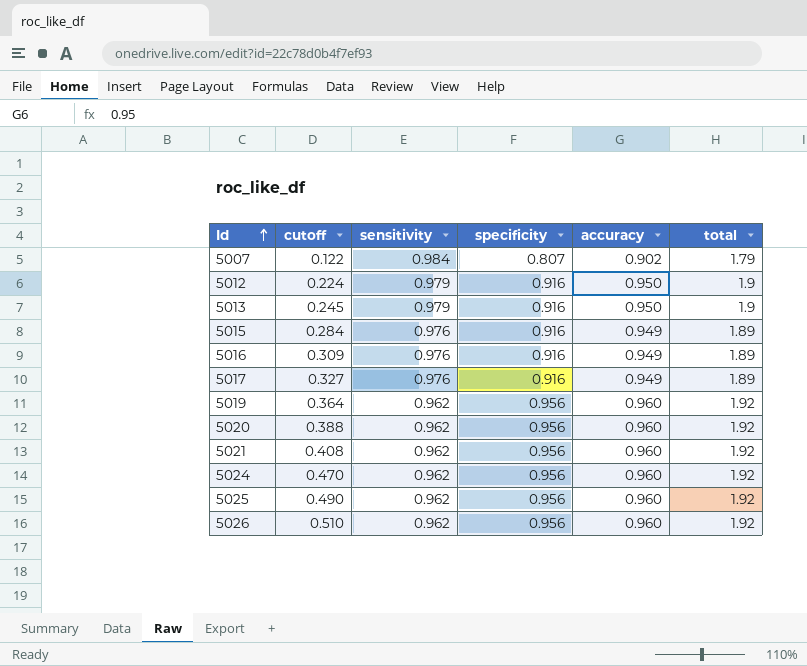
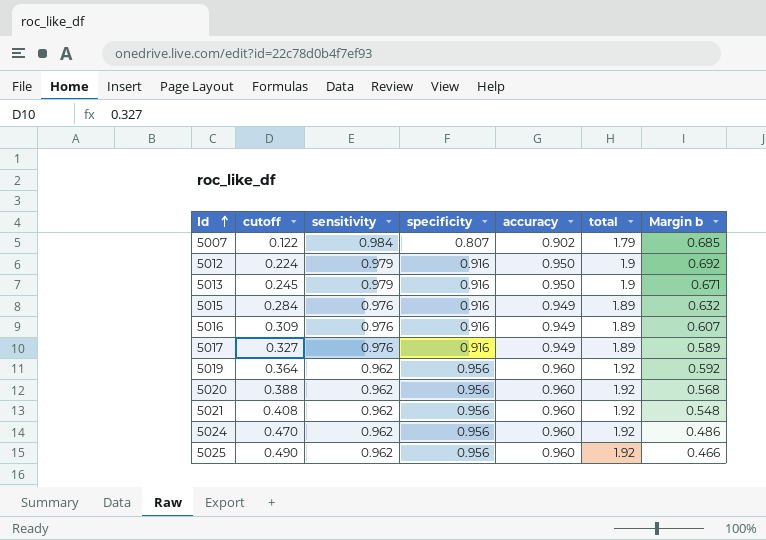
column Margin b | formula: none -> [specificity] - [cutoff]
row 5026: 0.510 | 0.962 | 0.956 | 0.960 | 1.92 -> none

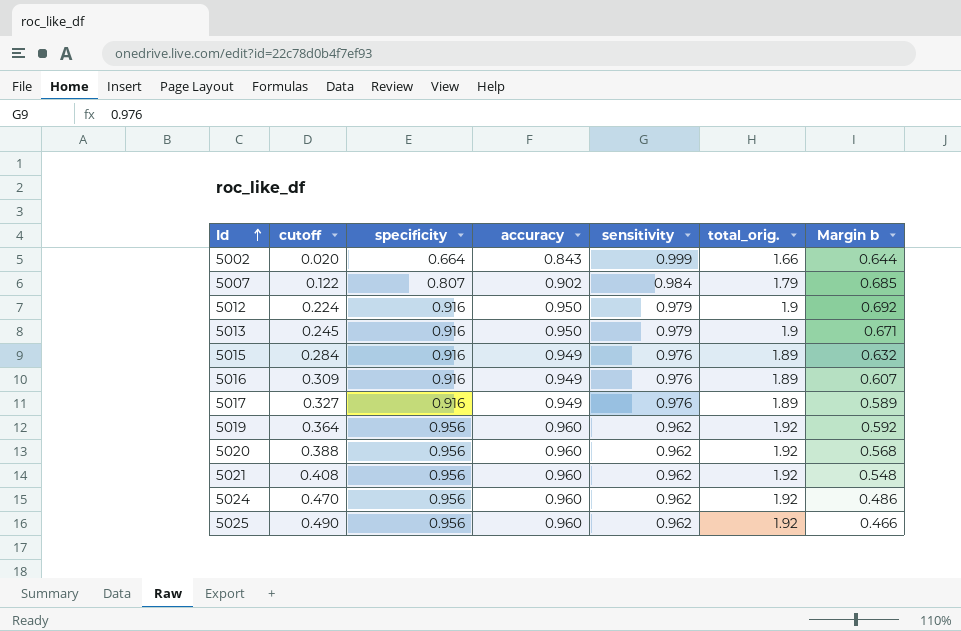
column sensitivity | position: 3 -> 5
column name: total -> total_orig.
row 5002: none -> 0.020 | 0.664 | 0.843 | 0.999 | 1.66 | 0.644

